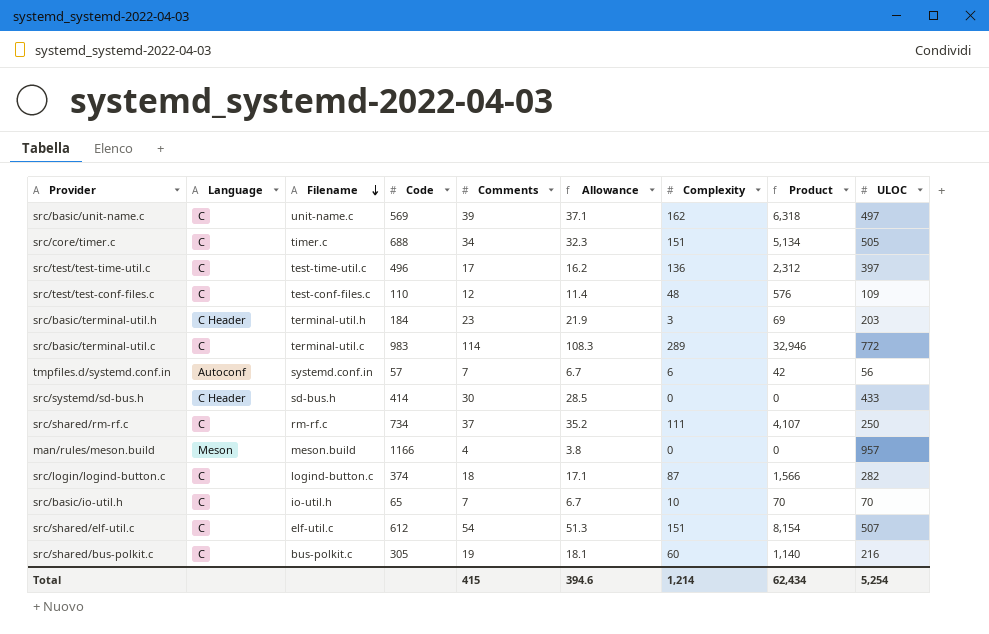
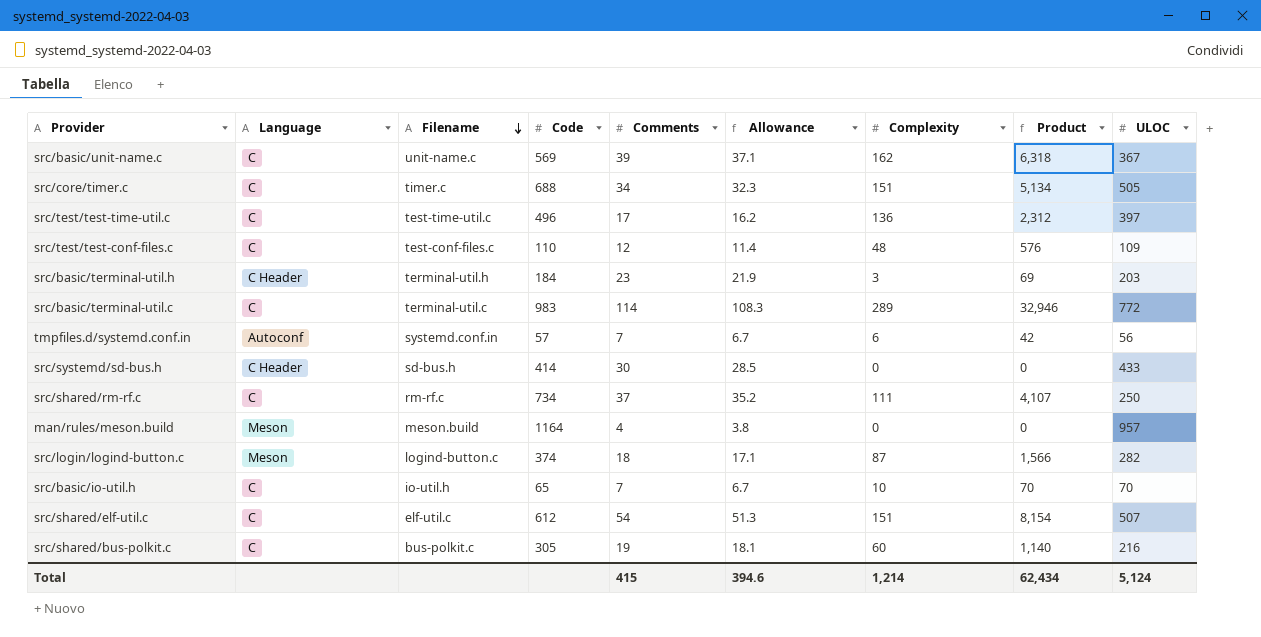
src/basic/unit-name.c | ULOC: 497 -> 367
man/rules/meson.build | Code: 1166 -> 1164
src/login/logind-button.c | Language: C -> Meson
Total | ULOC: 5,254 -> 5,124

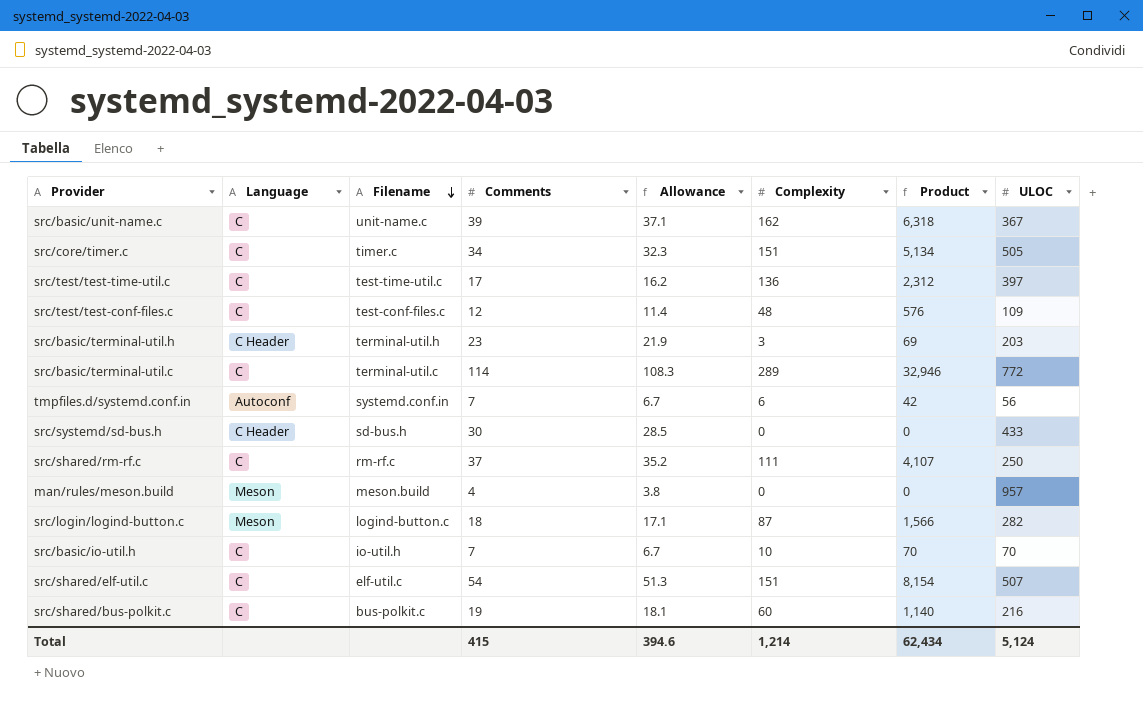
column Code | position: 4 -> none

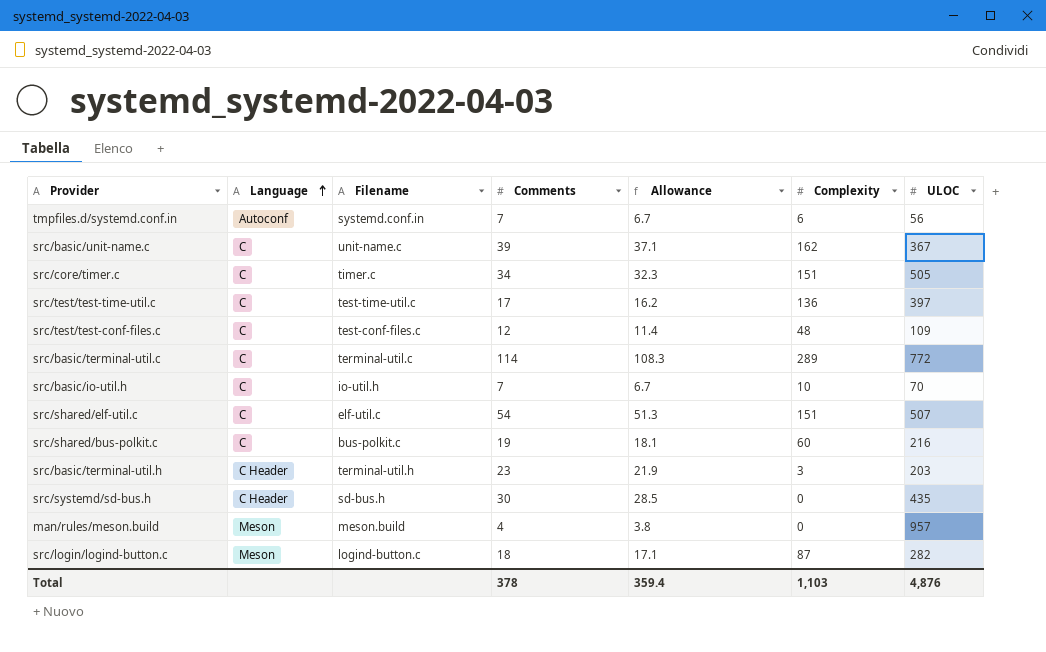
row order: Filename descending -> Language ascending
column Product | formula: [Comments] * [Complexity] -> none
row src/shared/rm-rf.c: C | rm-rf.c | 37 | 35.2 | 111 | 4,107 | 250 -> none
src/systemd/sd-bus.h | ULOC: 433 -> 435
Total | Comments: 415 -> 378
Total | Allowance: 394.6 -> 359.4
Total | Complexity: 1,214 -> 1,103
Total | ULOC: 5,124 -> 4,876

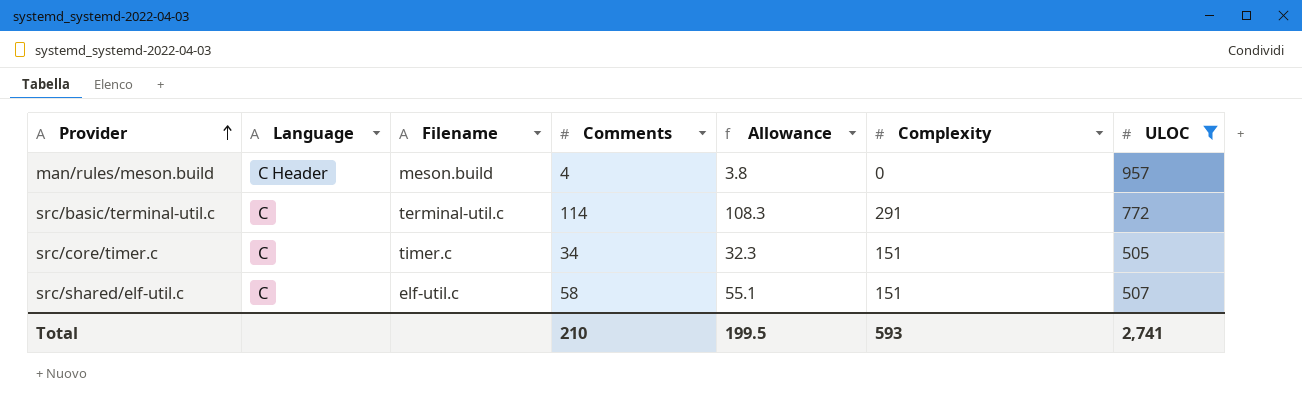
filter: none -> ULOC >= 505
row order: Language ascending -> Provider ascending
man/rules/meson.build | Language: Meson -> C Header
src/basic/terminal-util.c | Complexity: 289 -> 291
src/shared/elf-util.c | Comments: 54 -> 58
src/shared/elf-util.c | Allowance: 51.3 -> 55.1
Total | Comments: 378 -> 210
Total | Allowance: 359.4 -> 199.5
Total | Complexity: 1,103 -> 593
Total | ULOC: 4,876 -> 2,741

